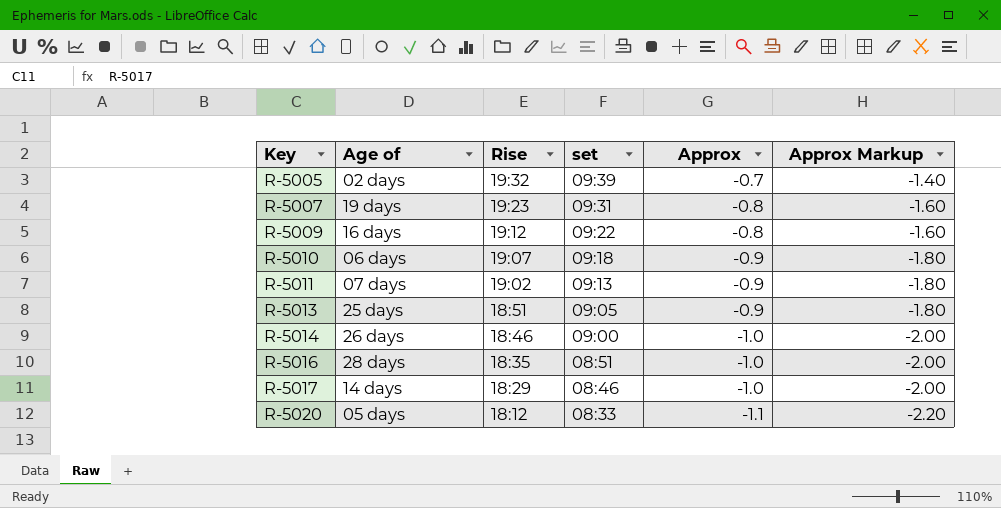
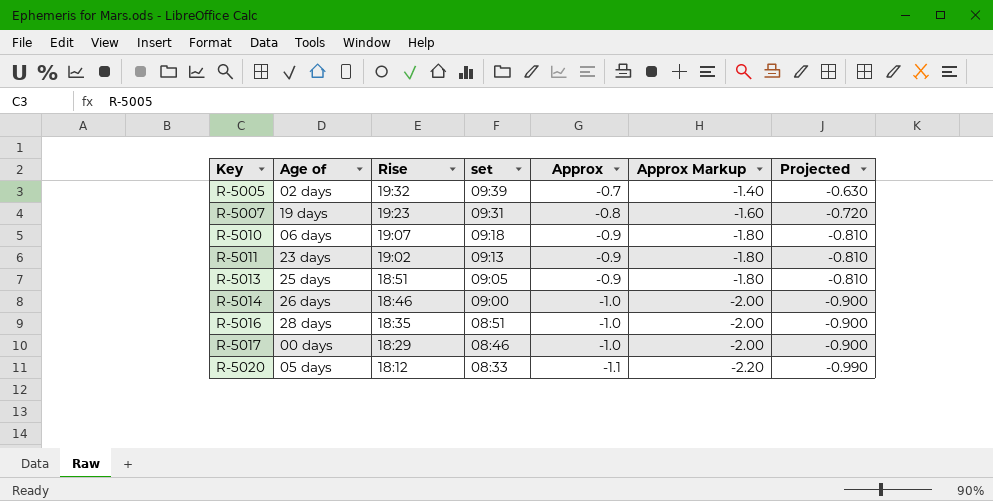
column Projected | formula: none -> [Approx] * 0.9
row R-5009: 16 days | 19:12 | 09:22 | -0.8 | -1.60 -> none
R-5011 | Age of: 07 days -> 23 days
R-5017 | Age of: 14 days -> 00 days

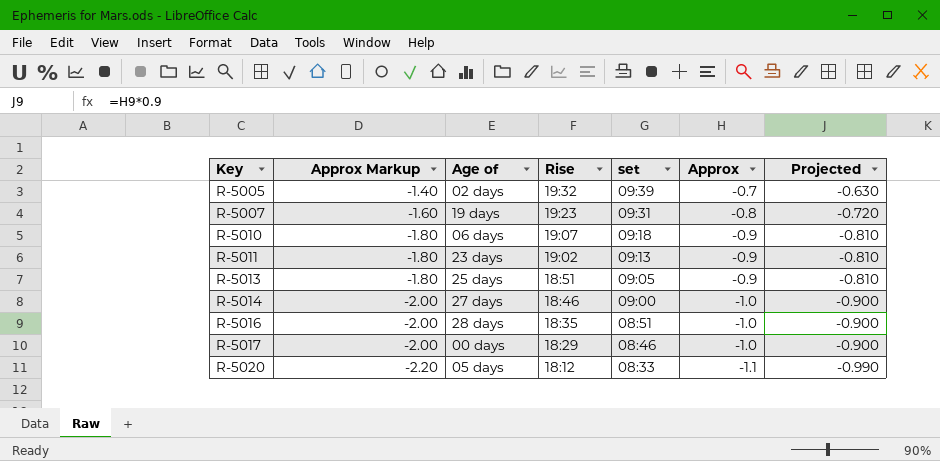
column Approx Markup | position: 6 -> 2
R-5014 | Age of: 26 days -> 27 days

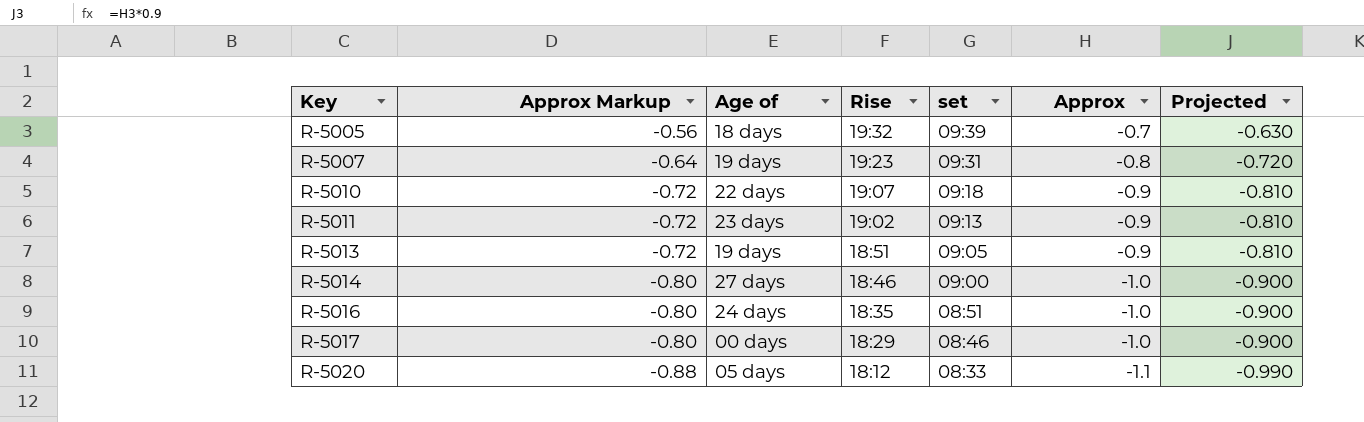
column Approx Markup | formula: [Approx] * 2 -> [Approx] * 0.8
R-5005 | Age of: 02 days -> 18 days
R-5010 | Age of: 06 days -> 22 days
R-5013 | Age of: 25 days -> 19 days
R-5016 | Age of: 28 days -> 24 days

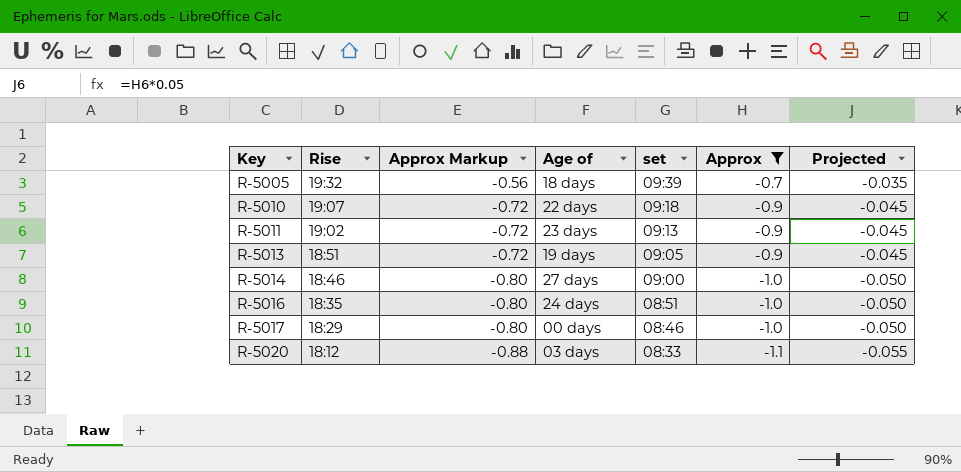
filter: none -> Approx != -0.8
column Rise | position: 4 -> 2
column Projected | formula: [Approx] * 0.9 -> [Approx] * 0.05
R-5020 | Age of: 05 days -> 03 days

